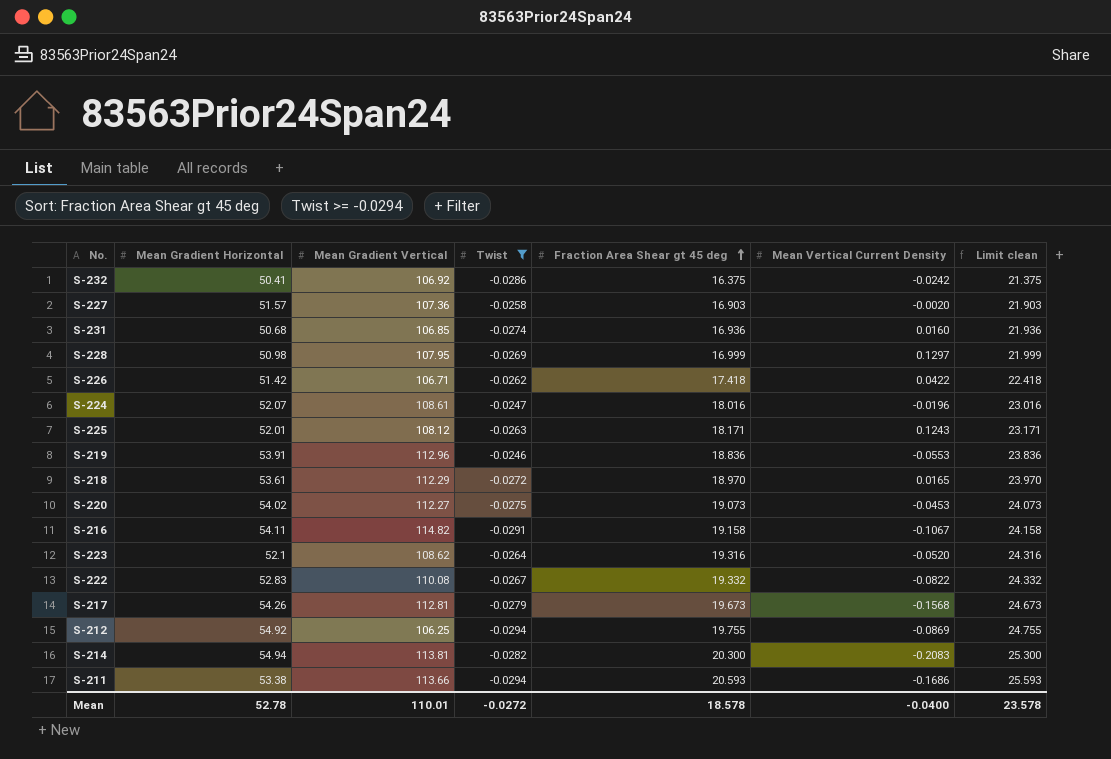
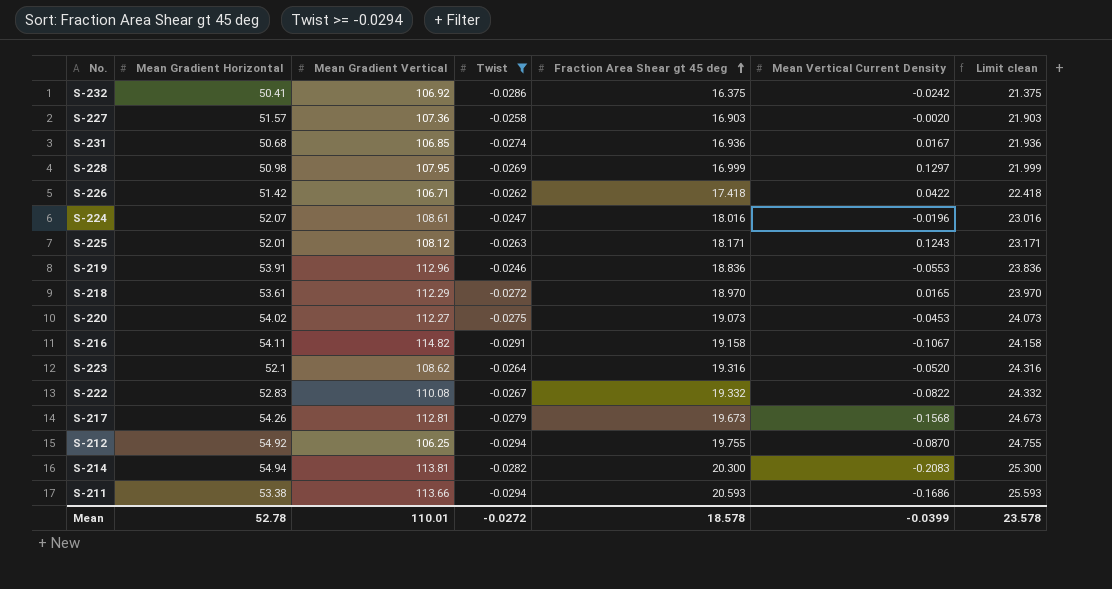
S-231 | Mean Vertical Current Density: 0.0160 -> 0.0167
S-212 | Mean Vertical Current Density: -0.0869 -> -0.0870
Mean | Mean Vertical Current Density: -0.0400 -> -0.0399

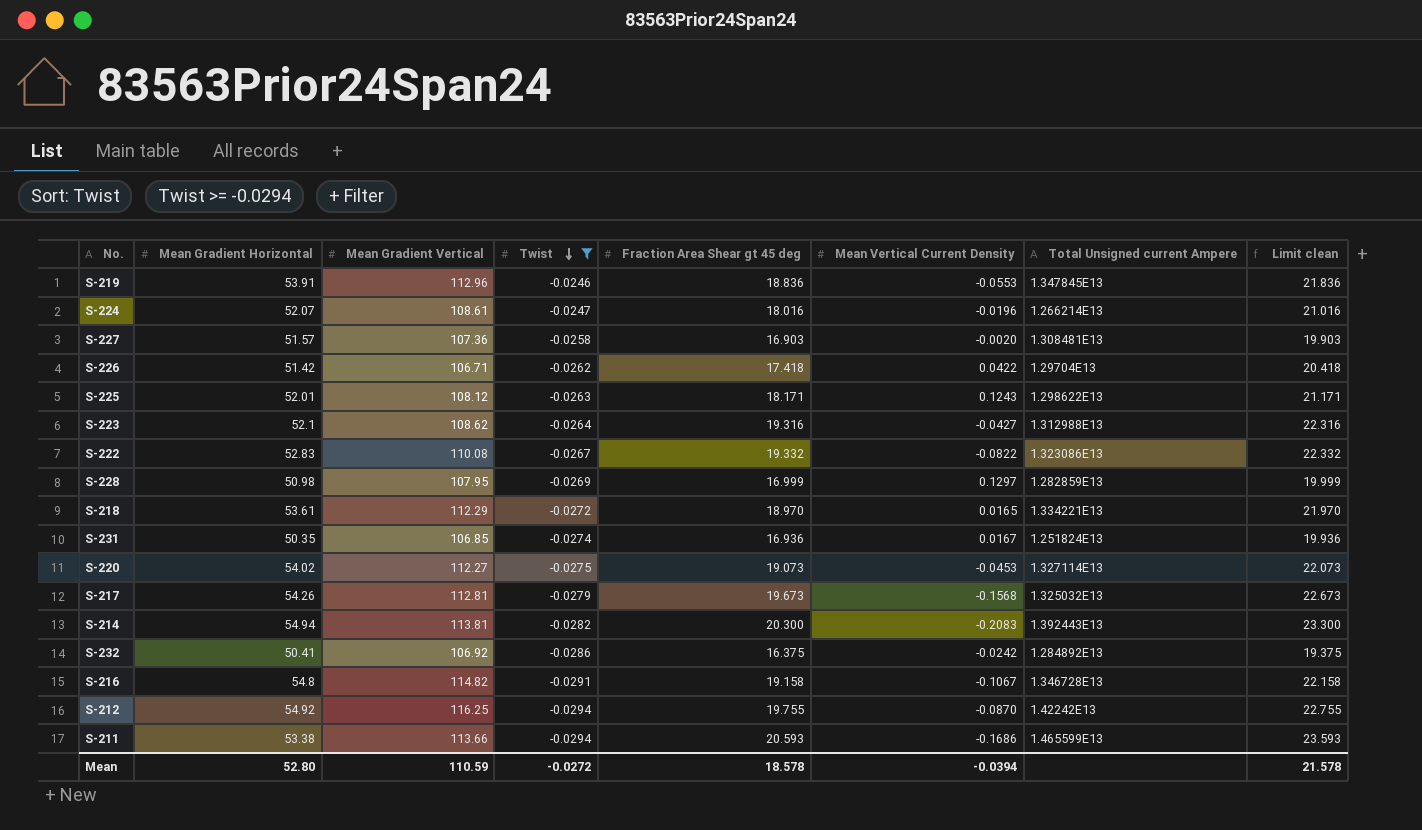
row order: Fraction Area Shear gt 45 deg ascending -> Twist descending
column Total Unsigned current Ampere | position: none -> 7
column Limit clean | formula: [Fraction Area Shear gt 45 deg] + 5 -> [Fraction Area Shear gt 45 deg] + 3
S-223 | Mean Vertical Current Density: -0.0520 -> -0.0427
S-231 | Mean Gradient Horizontal: 50.68 -> 50.35
S-216 | Mean Gradient Horizontal: 54.11 -> 54.8
S-212 | Mean Gradient Vertical: 106.25 -> 116.25
Mean | Mean Gradient Horizontal: 52.78 -> 52.80
Mean | Mean Gradient Vertical: 110.01 -> 110.59
Mean | Mean Vertical Current Density: -0.0399 -> -0.0394
Mean | Limit clean: 23.578 -> 21.578

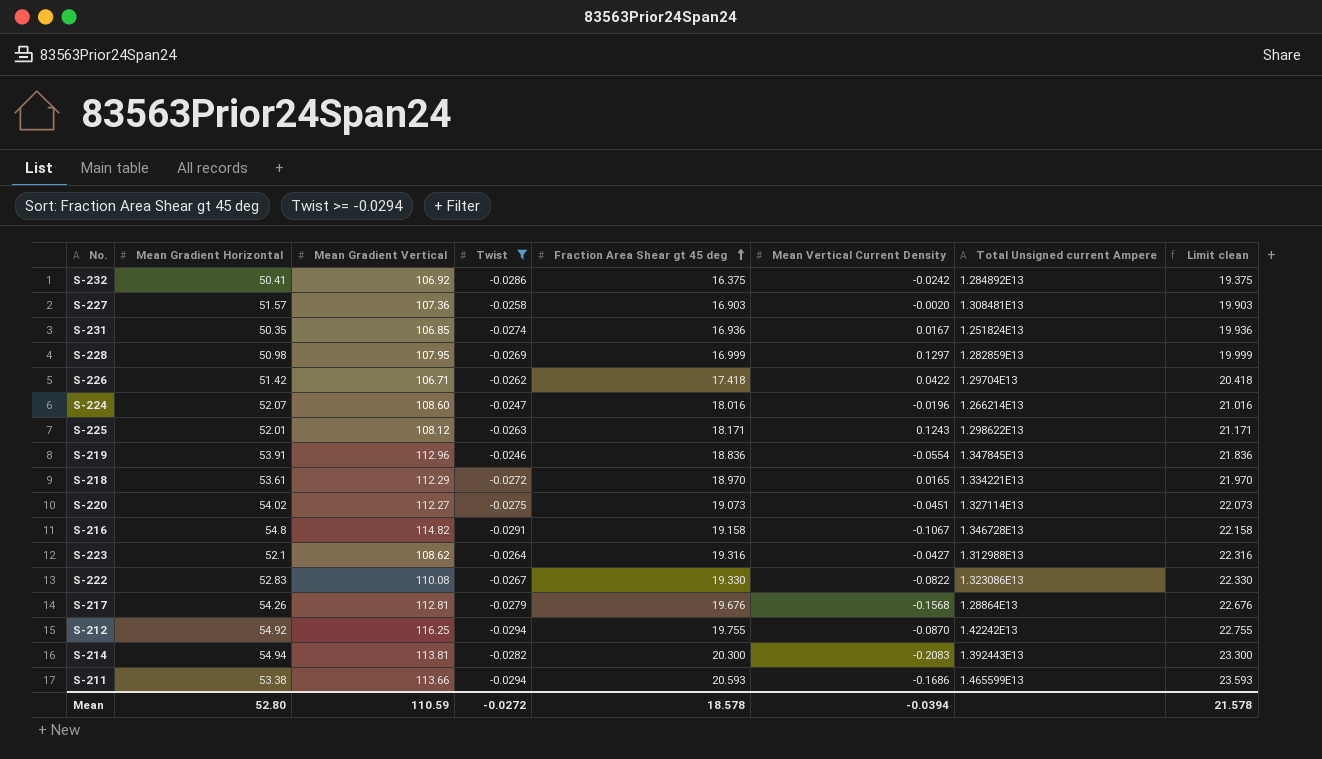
row order: Twist descending -> Fraction Area Shear gt 45 deg ascending
S-224 | Mean Gradient Vertical: 108.61 -> 108.60
S-219 | Mean Vertical Current Density: -0.0553 -> -0.0554
S-220 | Mean Vertical Current Density: -0.0453 -> -0.0451
S-222 | Fraction Area Shear gt 45 deg: 19.332 -> 19.330
S-222 | Limit clean: 22.332 -> 22.330
S-217 | Fraction Area Shear gt 45 deg: 19.673 -> 19.676
S-217 | Total Unsigned current Ampere: 1.325032E13 -> 1.28864E13
S-217 | Limit clean: 22.673 -> 22.676

